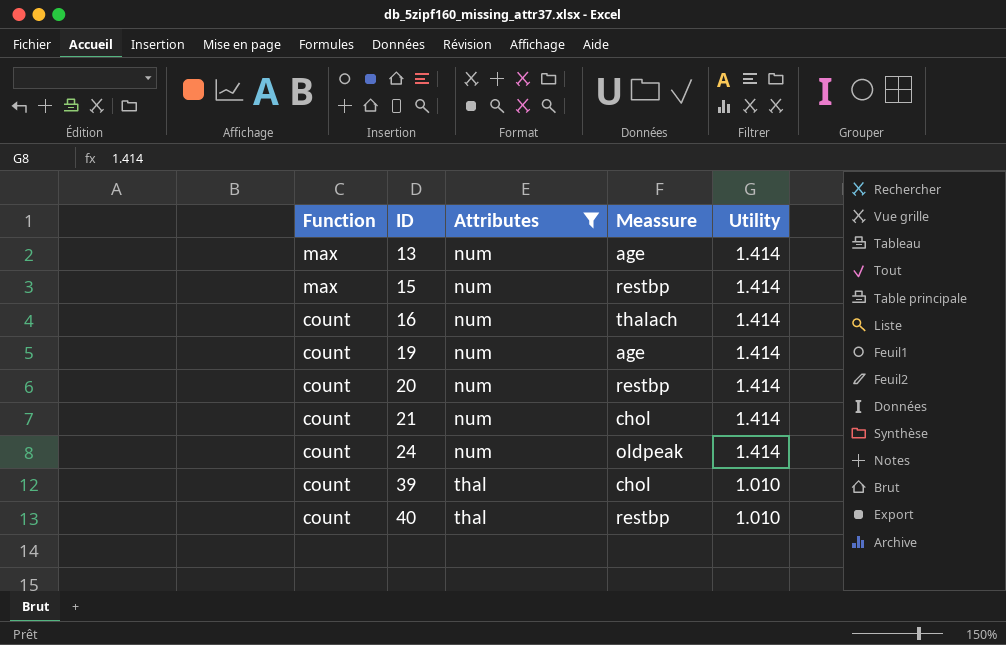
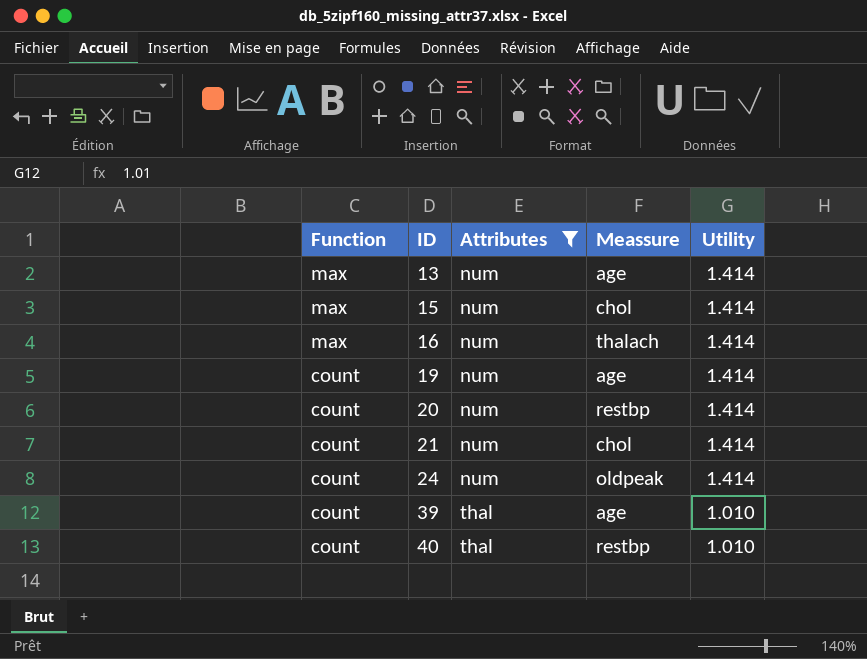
15 | Meassure: restbp -> chol
16 | Function: count -> max
39 | Meassure: chol -> age

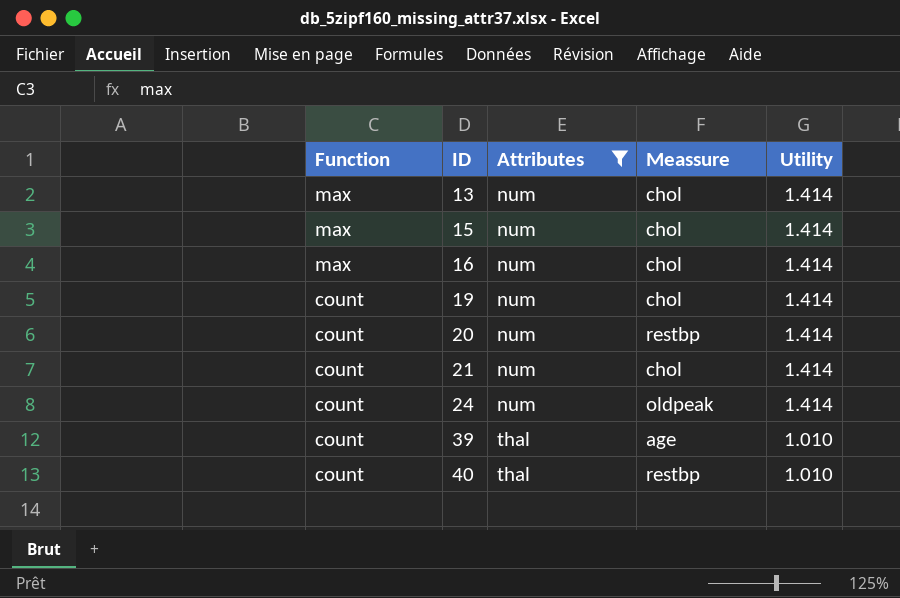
13 | Meassure: age -> chol
16 | Meassure: thalach -> chol
19 | Meassure: age -> chol

